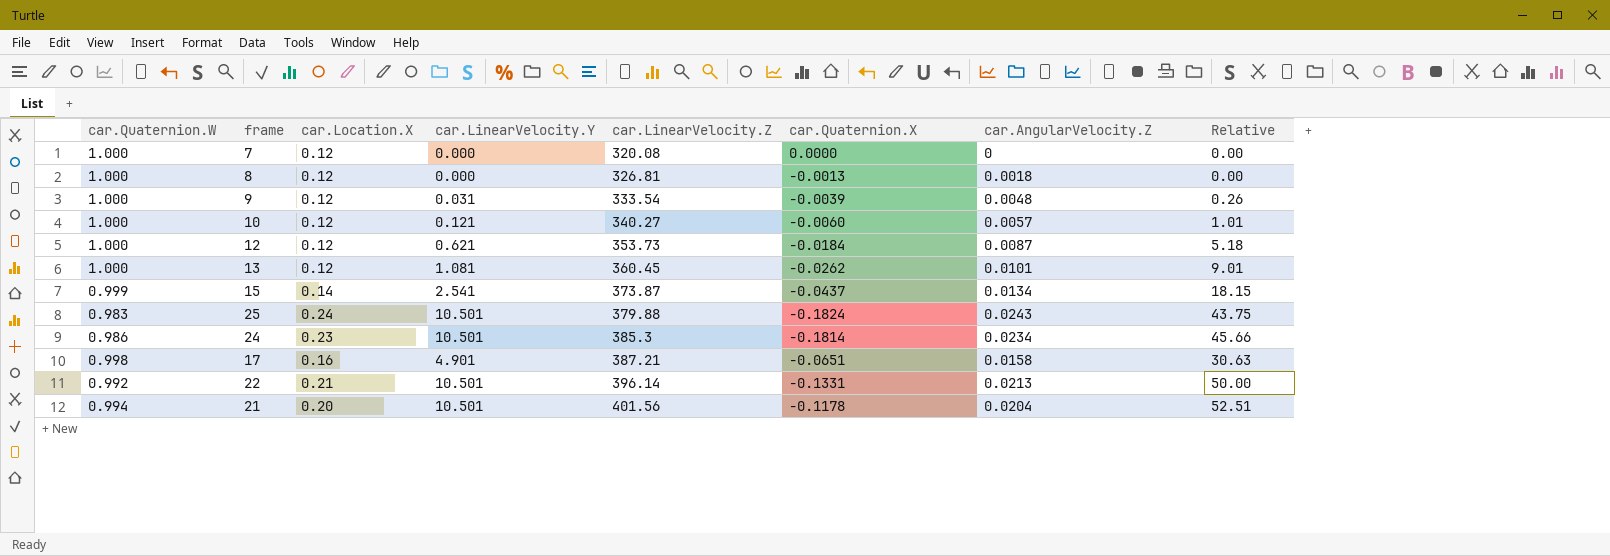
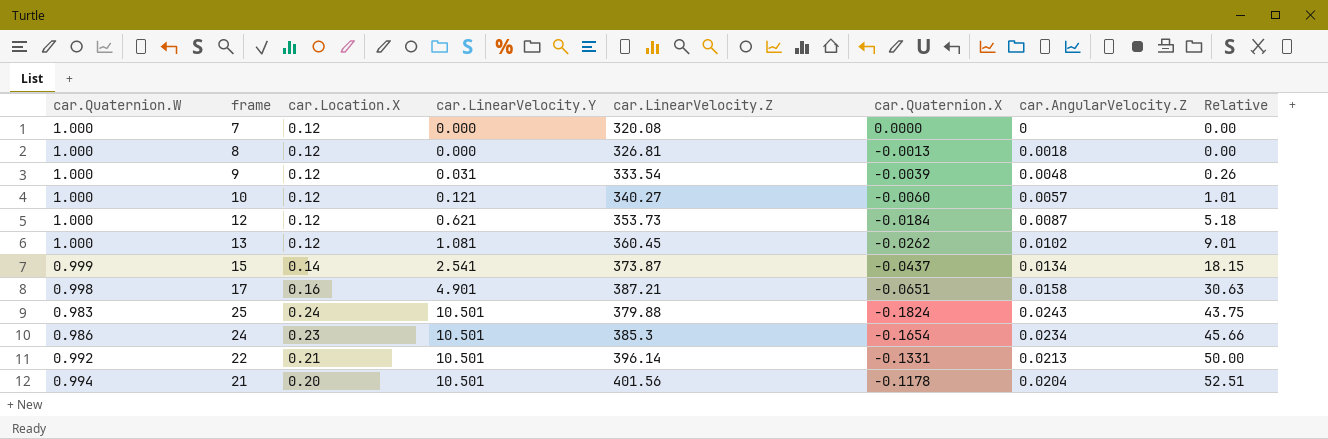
row order: car.LinearVelocity.Z ascending -> car.LinearVelocity.Y ascending
13 | car.AngularVelocity.Z: 0.0101 -> 0.0102
24 | car.Quaternion.X: -0.1814 -> -0.1654

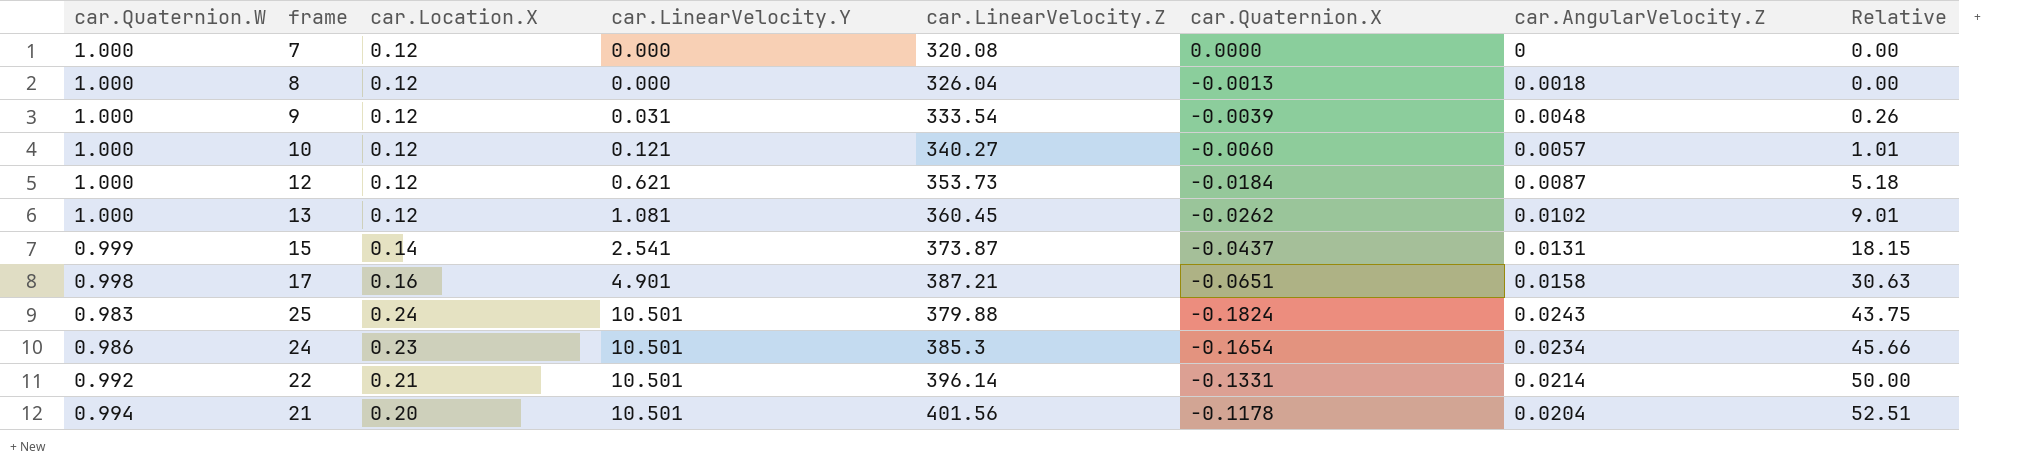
8 | car.LinearVelocity.Z: 326.81 -> 326.04
15 | car.AngularVelocity.Z: 0.0134 -> 0.0131
22 | car.AngularVelocity.Z: 0.0213 -> 0.0214

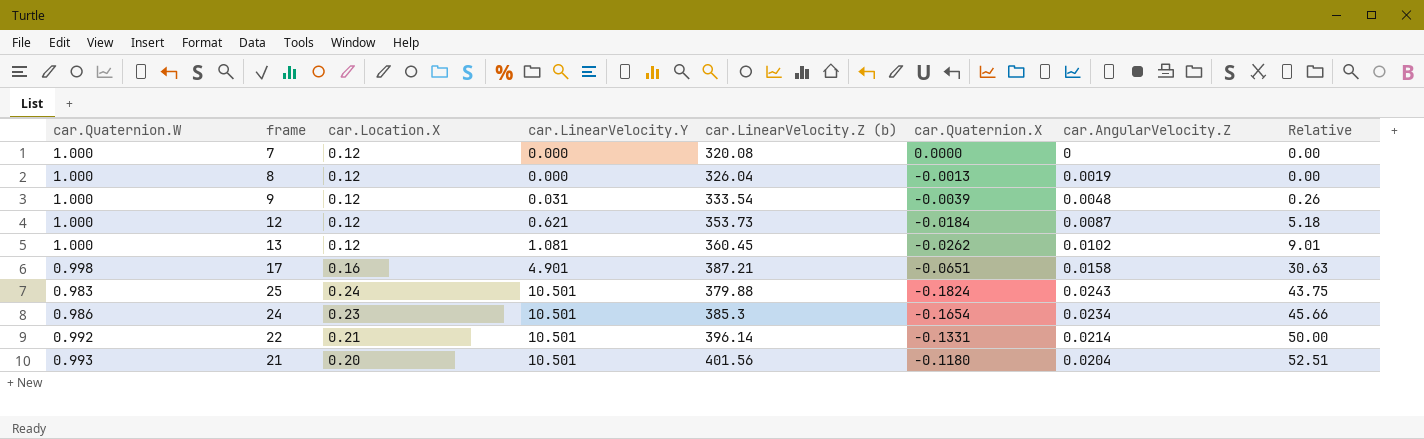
column name: car.LinearVelocity.Z -> car.LinearVelocity.Z (b)
row 10: 1.000 | 0.12 | 0.121 | 340.27 | -0.0060 | 0.0057 | 1.01 -> none
row 15: 0.999 | 0.14 | 2.541 | 373.87 | -0.0437 | 0.0131 | 18.15 -> none
8 | car.AngularVelocity.Z: 0.0018 -> 0.0019
21 | car.Quaternion.W: 0.994 -> 0.993
21 | car.Quaternion.X: -0.1178 -> -0.1180

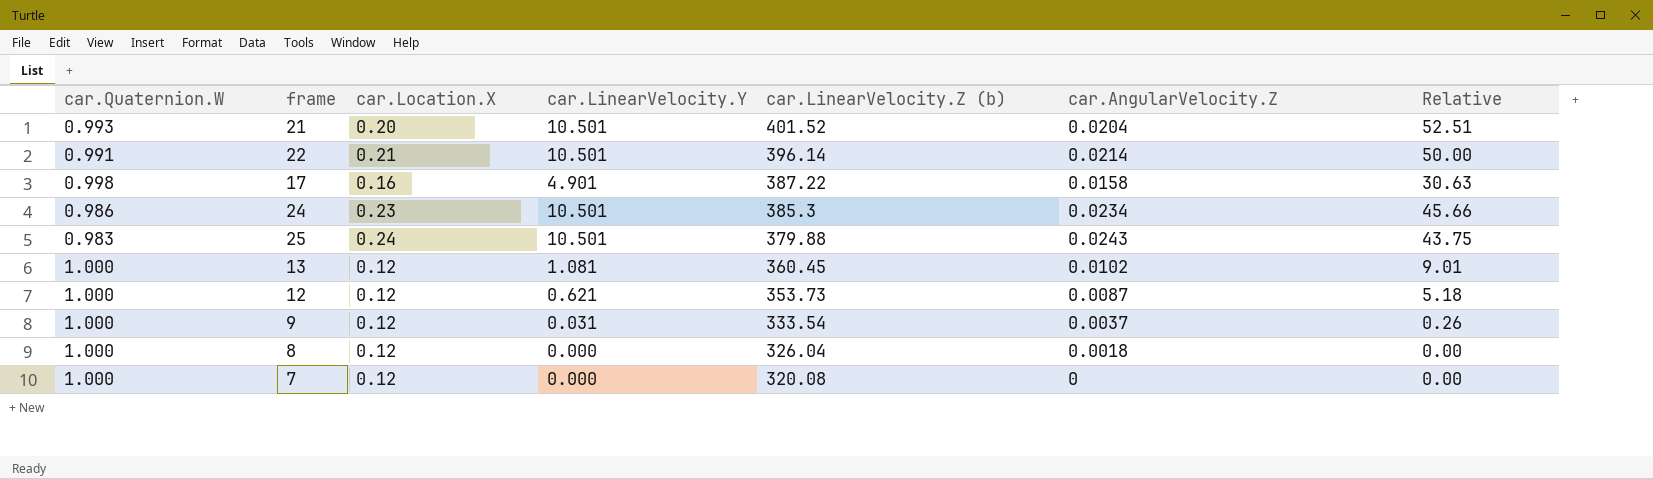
row order: car.LinearVelocity.Y ascending -> car.LinearVelocity.Z (b) descending
column car.Quaternion.X | position: 6 -> none
21 | car.LinearVelocity.Z (b): 401.56 -> 401.52
22 | car.Quaternion.W: 0.992 -> 0.991
17 | car.LinearVelocity.Z (b): 387.21 -> 387.22
9 | car.AngularVelocity.Z: 0.0048 -> 0.0037
8 | car.AngularVelocity.Z: 0.0019 -> 0.0018

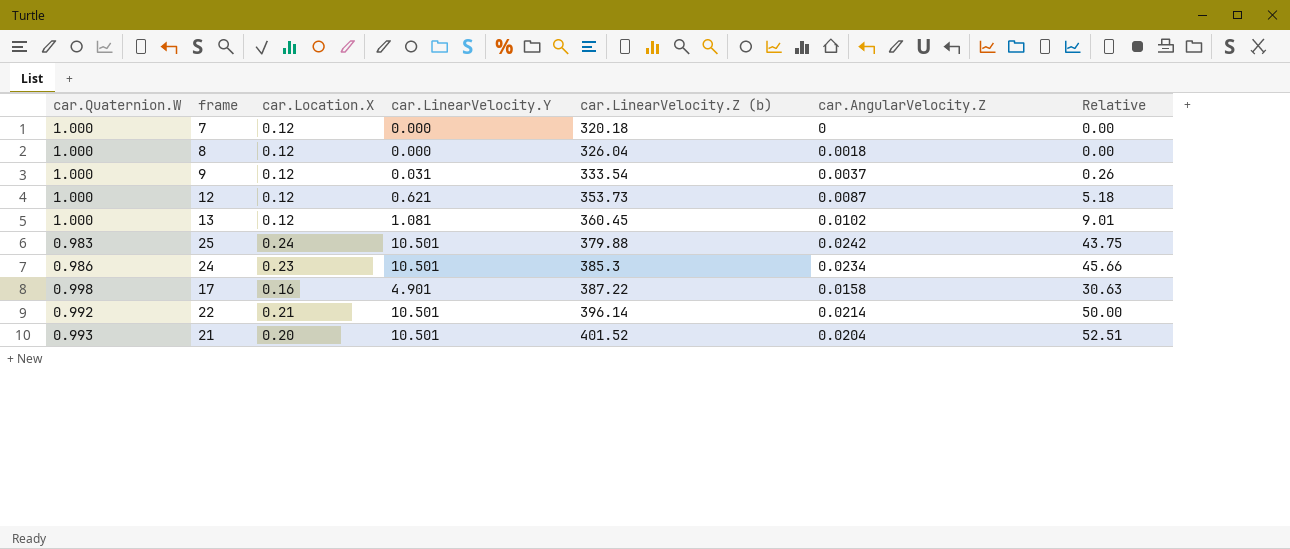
row order: car.LinearVelocity.Z (b) descending -> car.LinearVelocity.Z (b) ascending
7 | car.LinearVelocity.Z (b): 320.08 -> 320.18
25 | car.AngularVelocity.Z: 0.0243 -> 0.0242
22 | car.Quaternion.W: 0.991 -> 0.992

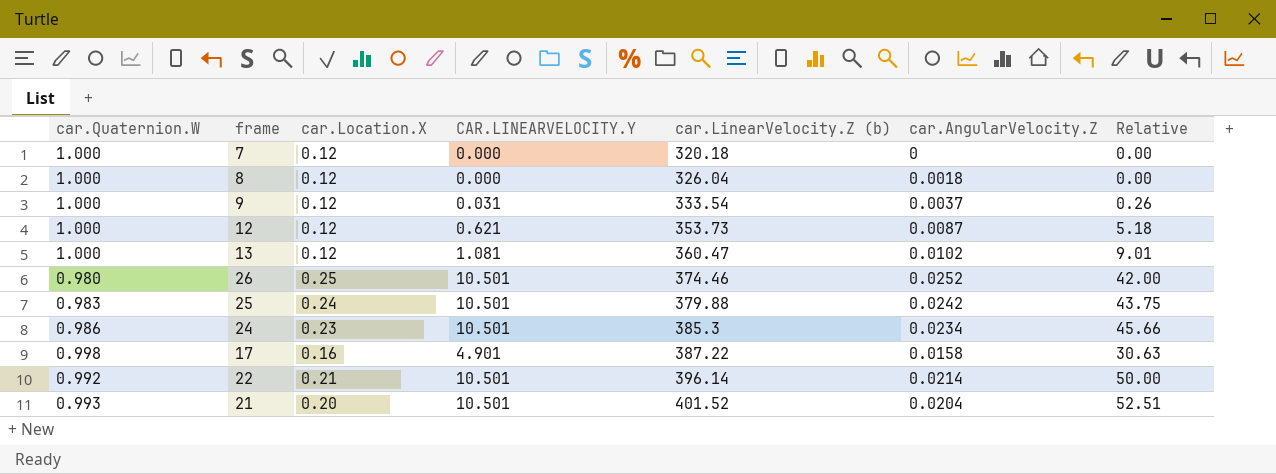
column name: car.LinearVelocity.Y -> CAR.LINEARVELOCITY.Y
13 | car.LinearVelocity.Z (b): 360.45 -> 360.47
row 26: none -> 0.980 | 0.25 | 10.501 | 374.46 | 0.0252 | 42.00

